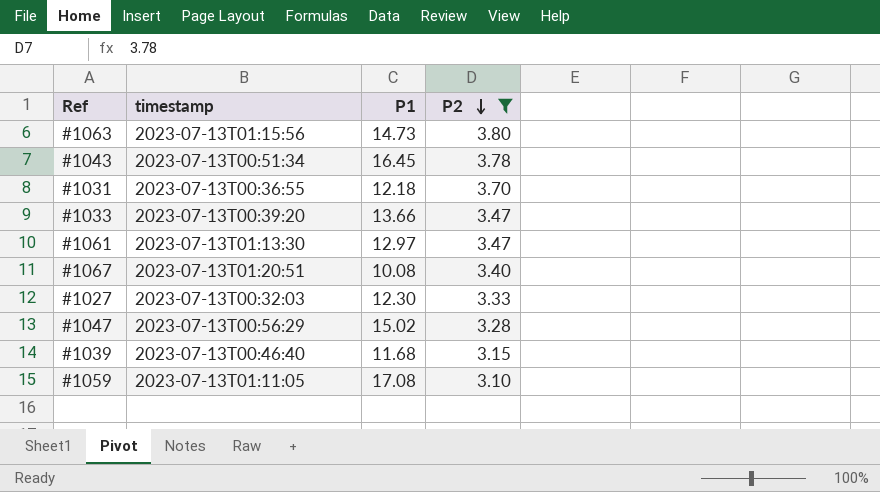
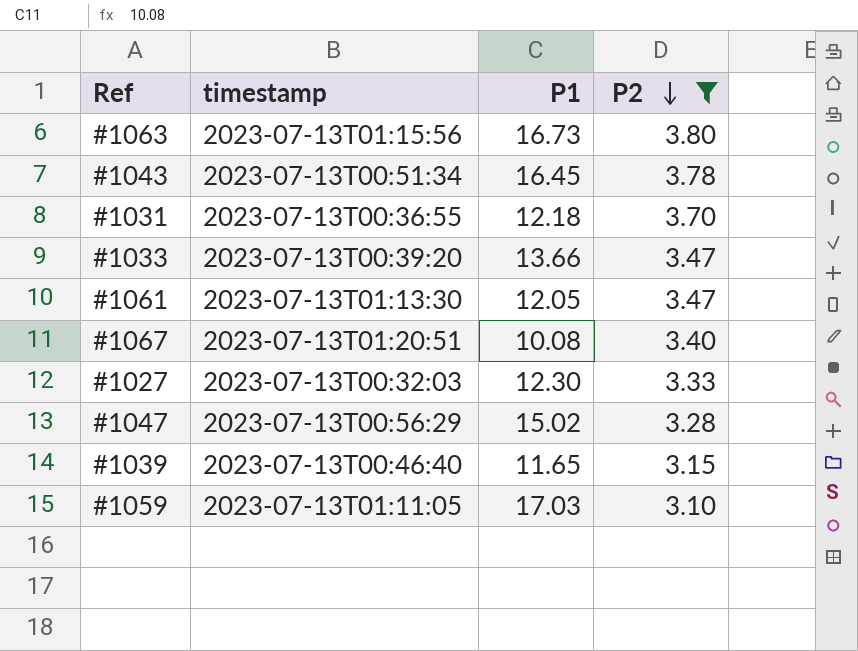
#1063 | P1: 14.73 -> 16.73
#1061 | P1: 12.97 -> 12.05
#1039 | P1: 11.68 -> 11.65
#1059 | P1: 17.08 -> 17.03

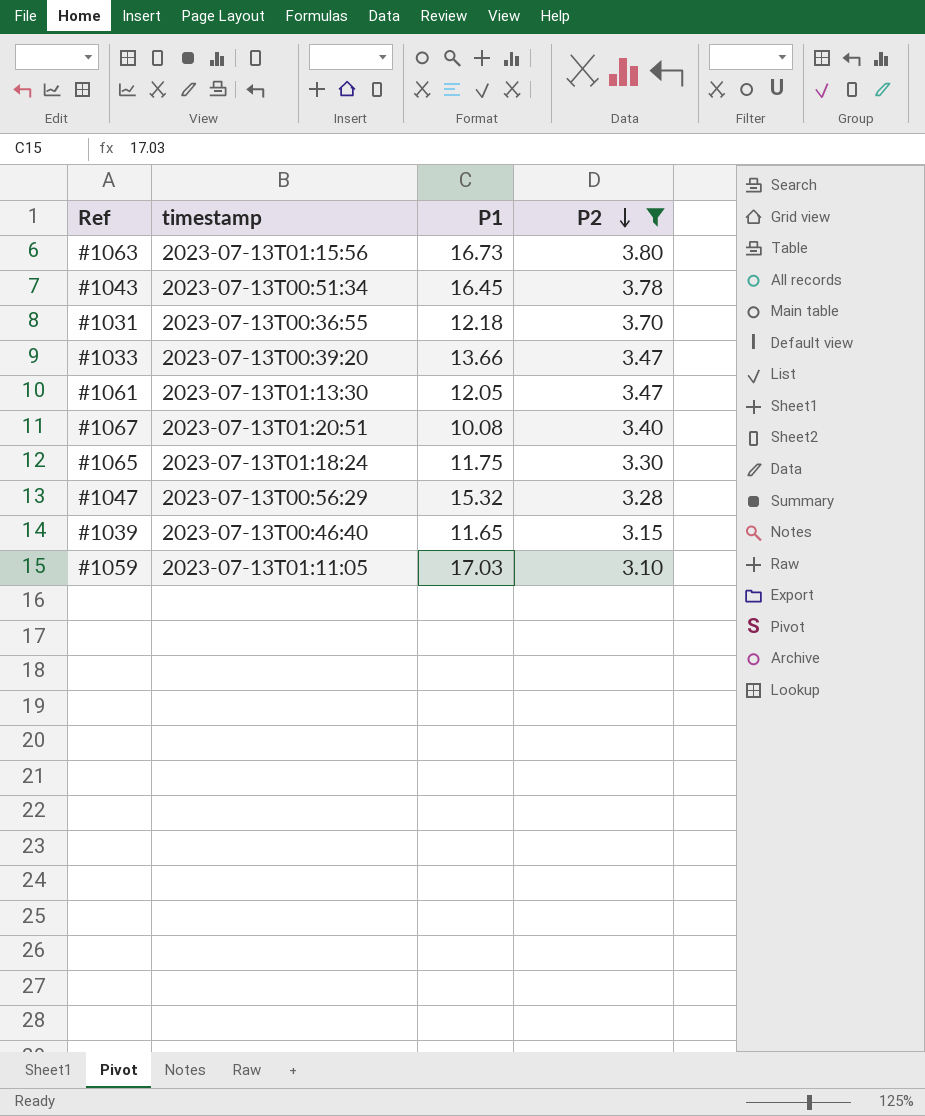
row #1027: 2023-07-13T00:32:03 | 12.30 | 3.33 -> none
row #1065: none -> 2023-07-13T01:18:24 | 11.75 | 3.30
#1047 | P1: 15.02 -> 15.32

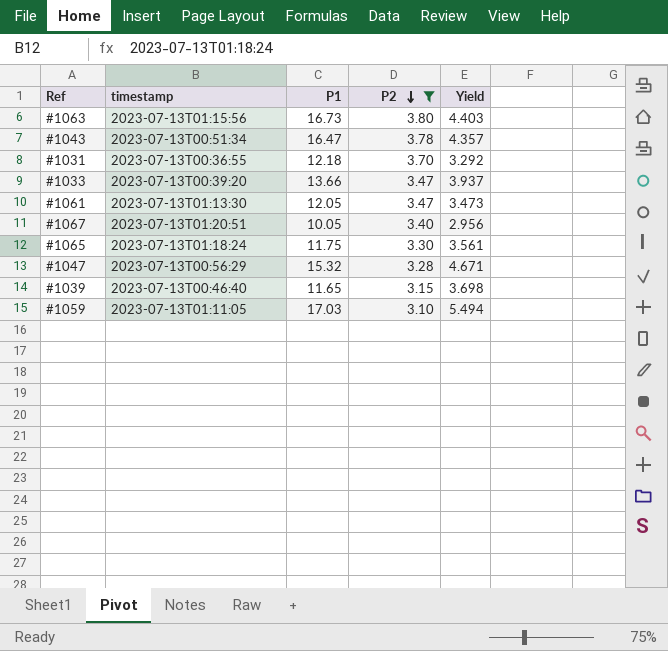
column Yield | formula: none -> [P1] / [P2]
#1043 | P1: 16.45 -> 16.47
#1067 | P1: 10.08 -> 10.05

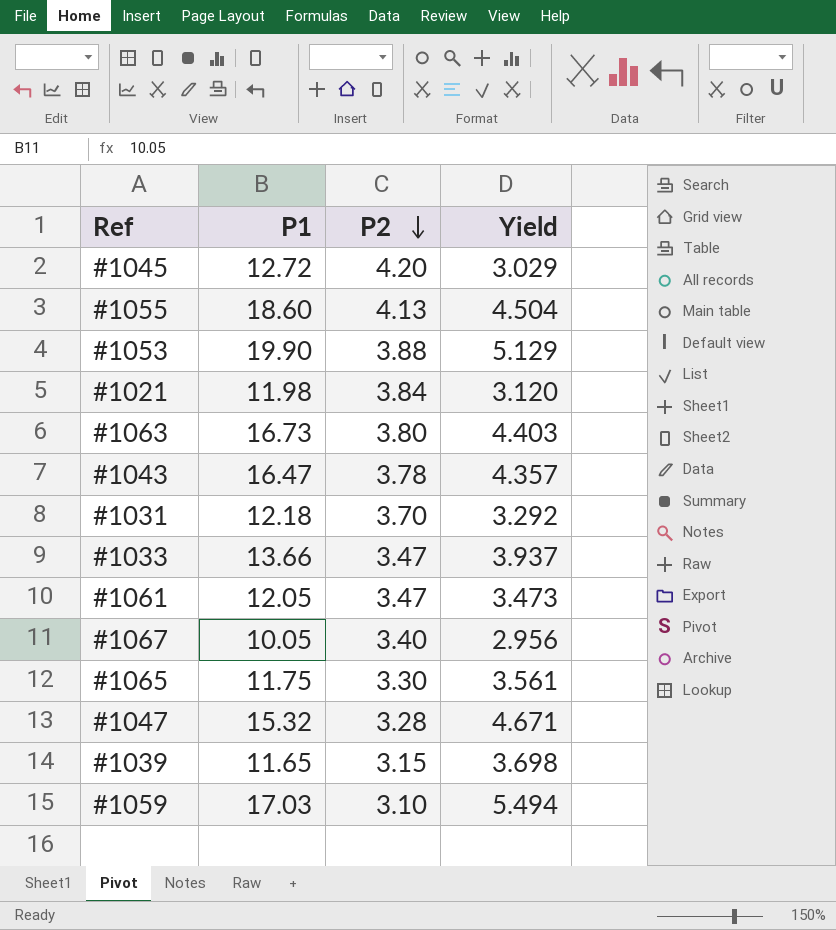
filter: P2 <= 3.80 -> none
column timestamp | position: 2 -> none

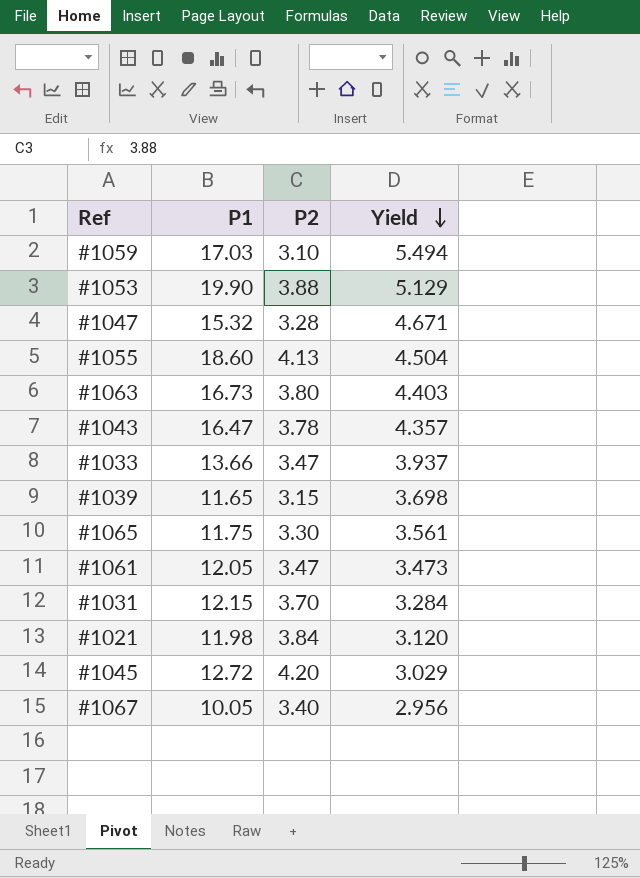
row order: P2 descending -> Yield descending
#1031 | P1: 12.18 -> 12.15
#1031 | Yield: 3.292 -> 3.284

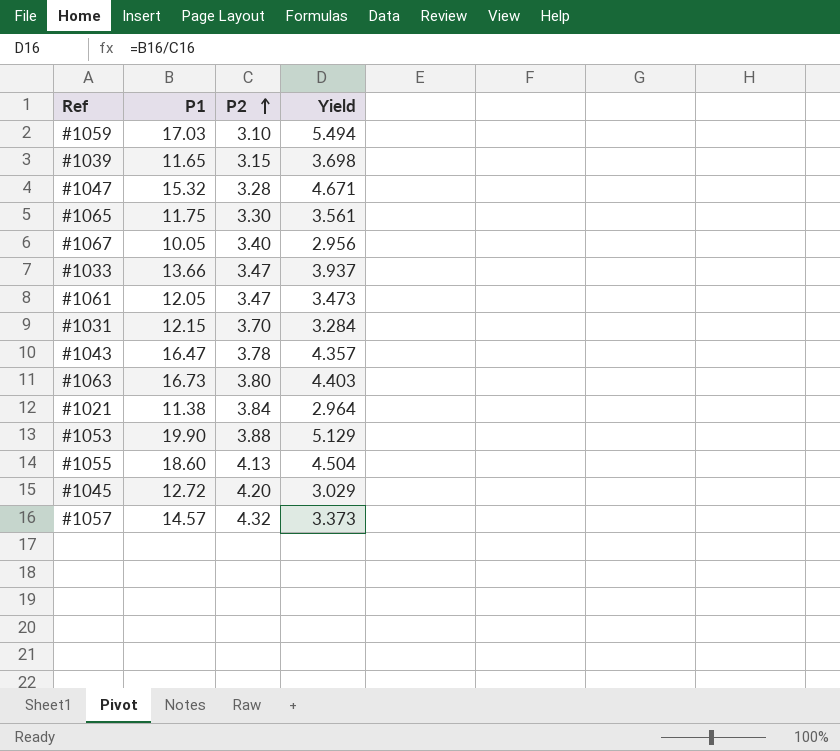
row order: Yield descending -> P2 ascending
#1021 | P1: 11.98 -> 11.38
#1021 | Yield: 3.120 -> 2.964
row #1057: none -> 14.57 | 4.32 | 3.373

